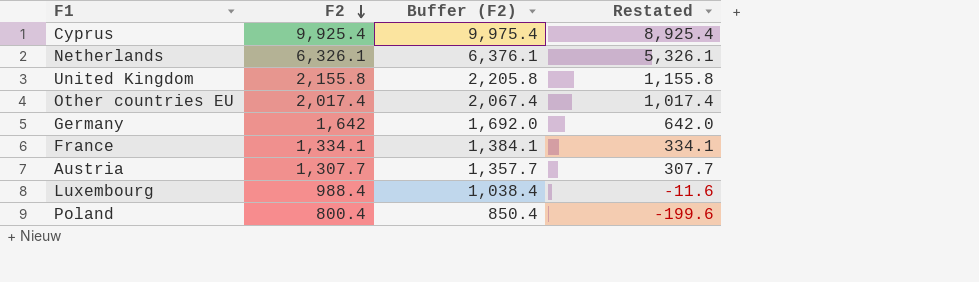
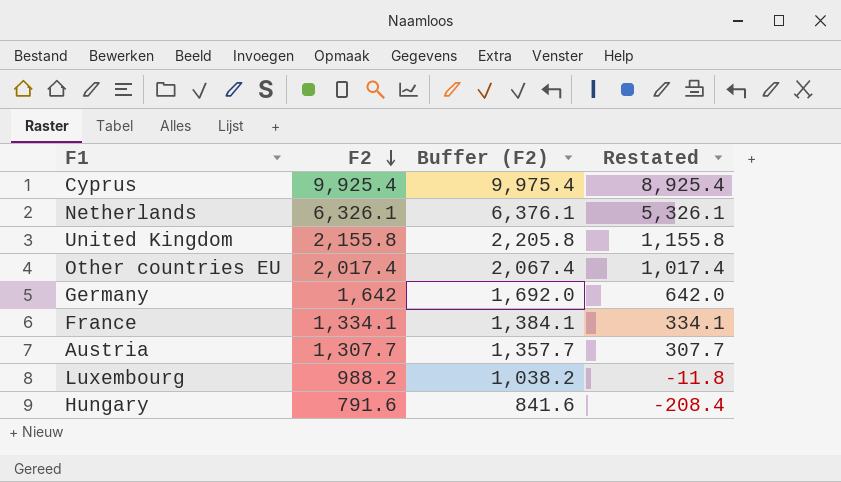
row Poland: 800.4 | 850.4 | -199.6 -> none
Luxembourg | F2: 988.4 -> 988.2
Luxembourg | Buffer (F2): 1,038.4 -> 1,038.2
Luxembourg | Restated: -11.6 -> -11.8
row Hungary: none -> 791.6 | 841.6 | -208.4

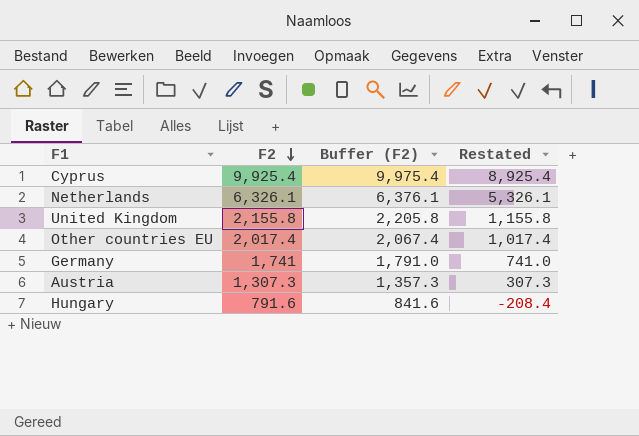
row France: 1,334.1 | 1,384.1 | 334.1 -> none
row Luxembourg: 988.2 | 1,038.2 | -11.8 -> none
Germany | F2: 1,642 -> 1,741
Germany | Buffer (F2): 1,692.0 -> 1,791.0
Germany | Restated: 642.0 -> 741.0
Austria | F2: 1,307.7 -> 1,307.3
Austria | Buffer (F2): 1,357.7 -> 1,357.3
Austria | Restated: 307.7 -> 307.3

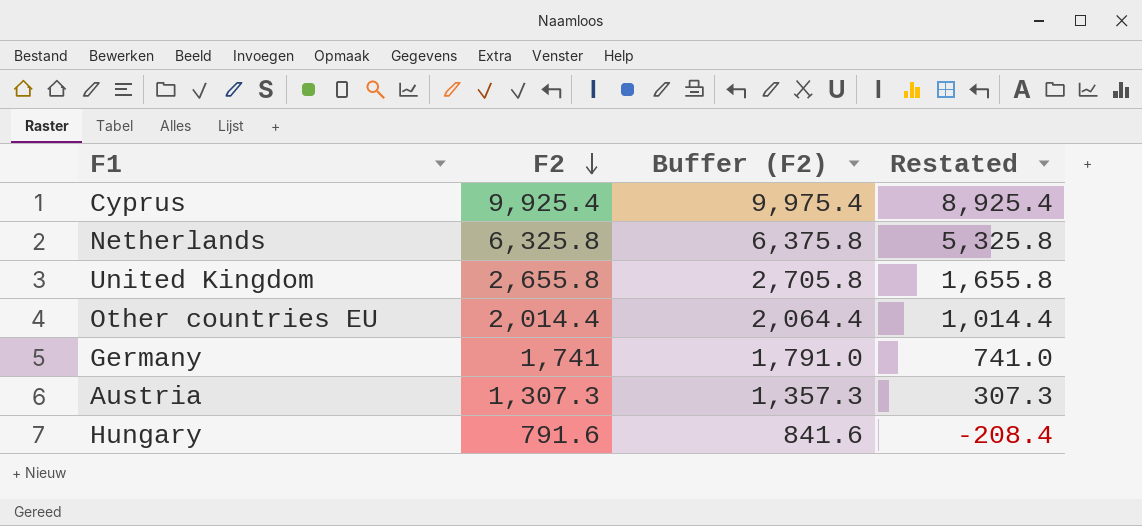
Netherlands | F2: 6,326.1 -> 6,325.8
Netherlands | Buffer (F2): 6,376.1 -> 6,375.8
Netherlands | Restated: 5,326.1 -> 5,325.8
United Kingdom | F2: 2,155.8 -> 2,655.8
United Kingdom | Buffer (F2): 2,205.8 -> 2,705.8
United Kingdom | Restated: 1,155.8 -> 1,655.8
Other countries EU | F2: 2,017.4 -> 2,014.4
Other countries EU | Buffer (F2): 2,067.4 -> 2,064.4
Other countries EU | Restated: 1,017.4 -> 1,014.4

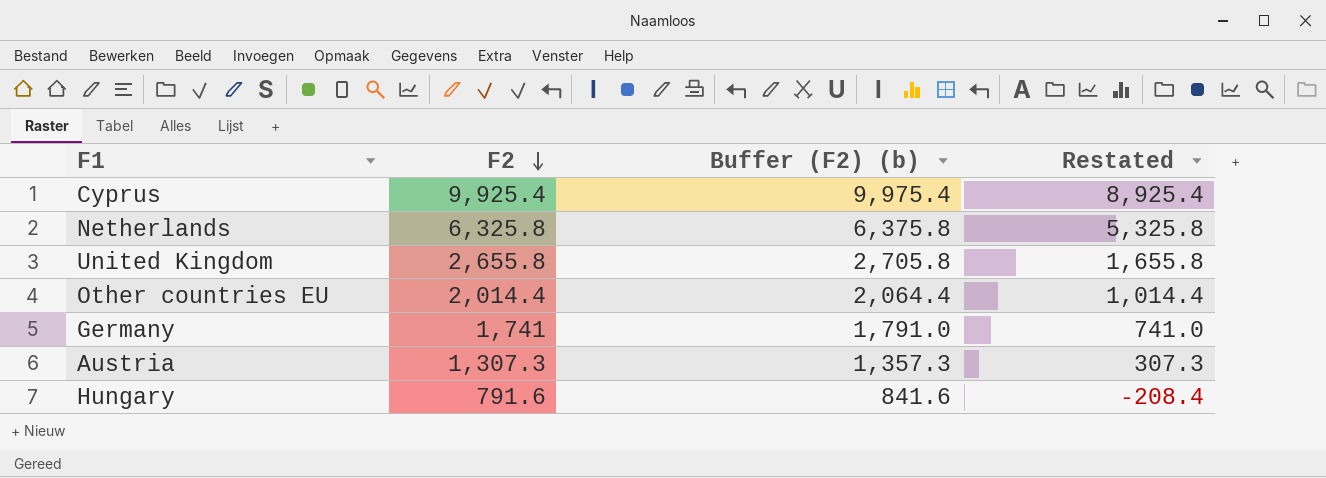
column name: Buffer (F2) -> Buffer (F2) (b)

